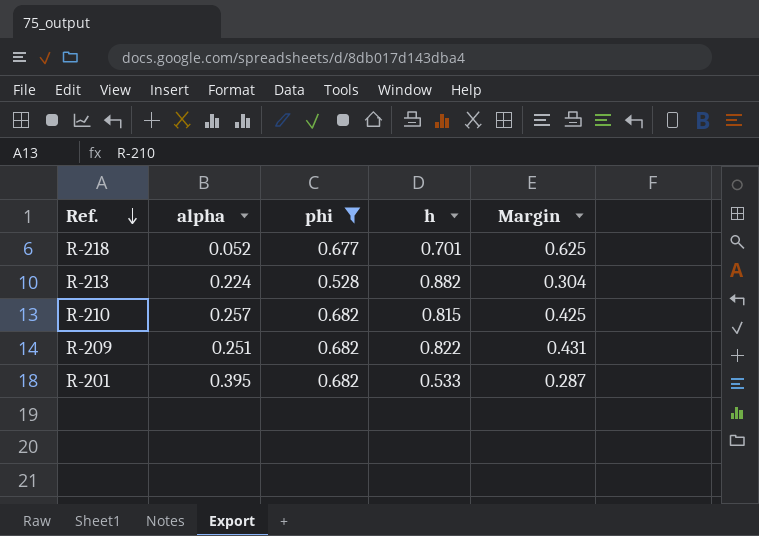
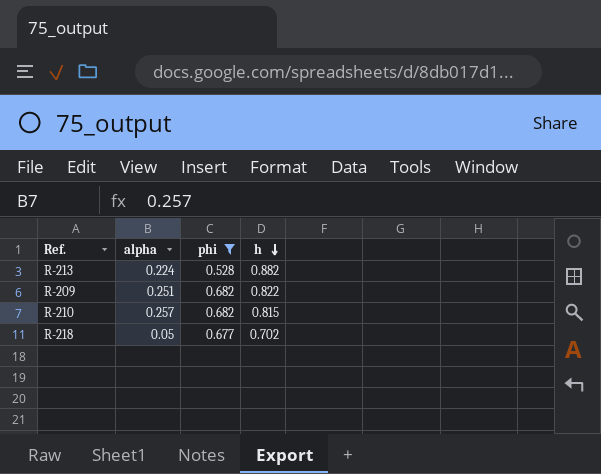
row order: Ref. descending -> h descending
column Margin | formula: [phi] - [alpha] -> none
row R-201: 0.395 | 0.682 | 0.533 | 0.287 -> none
R-218 | alpha: 0.052 -> 0.05
R-218 | h: 0.701 -> 0.702

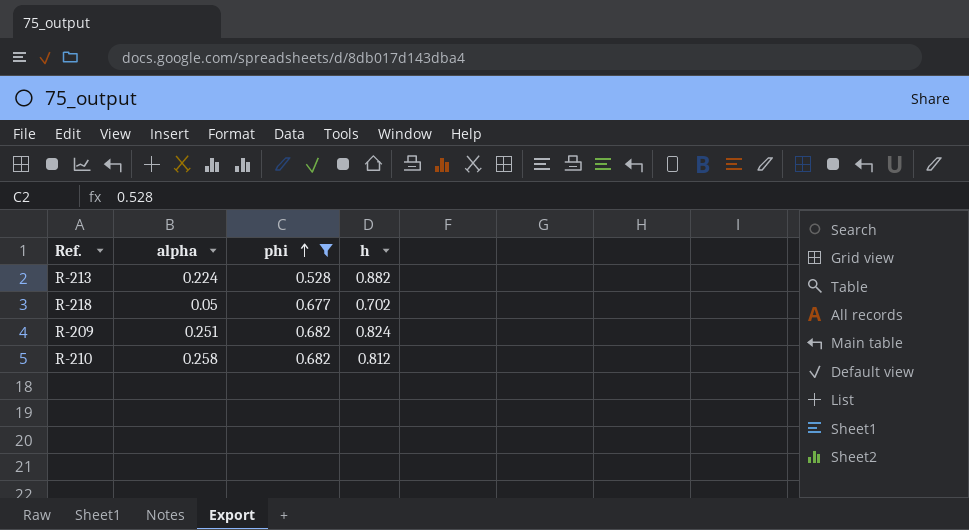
row order: h descending -> phi ascending
R-209 | h: 0.822 -> 0.824
R-210 | alpha: 0.257 -> 0.258
R-210 | h: 0.815 -> 0.812

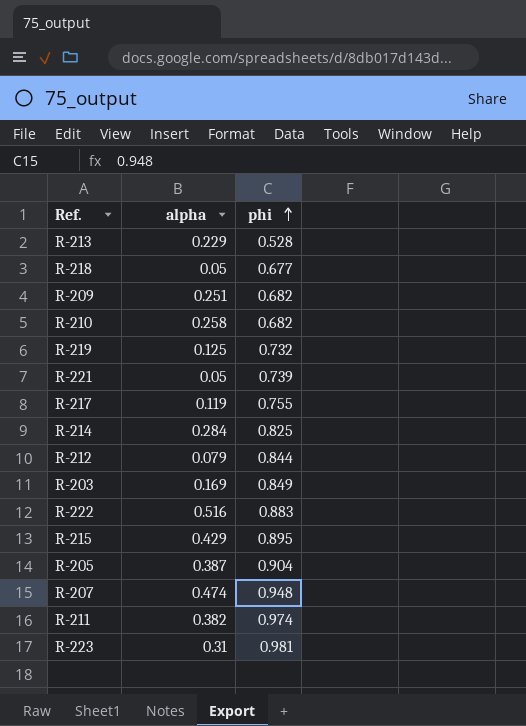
filter: phi <= 0.682 -> none
column h | position: 4 -> none
R-213 | alpha: 0.224 -> 0.229

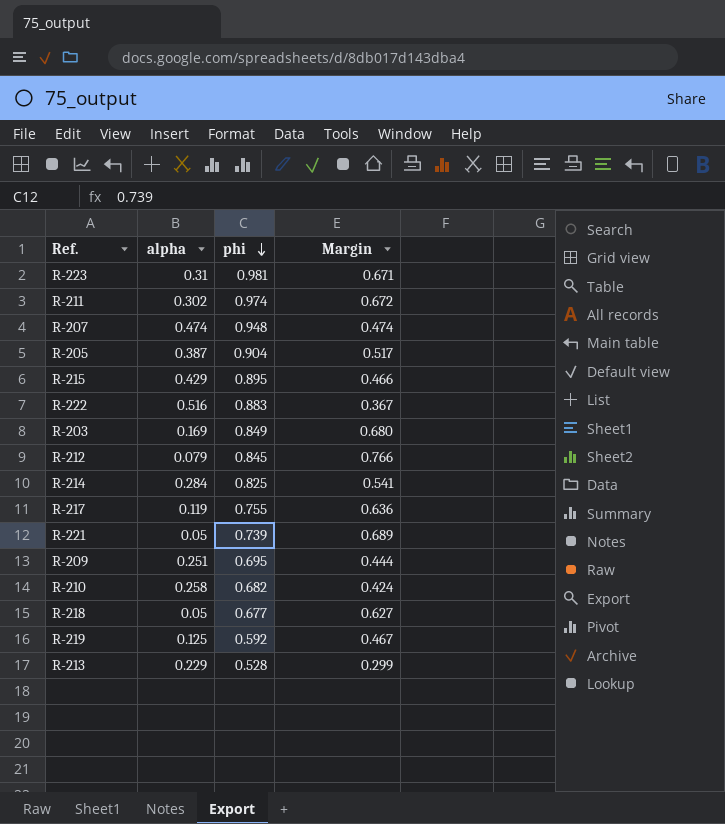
row order: phi ascending -> phi descending
column Margin | formula: none -> [phi] - [alpha]
R-211 | alpha: 0.382 -> 0.302
R-212 | phi: 0.844 -> 0.845
R-209 | phi: 0.682 -> 0.695
R-219 | phi: 0.732 -> 0.592

